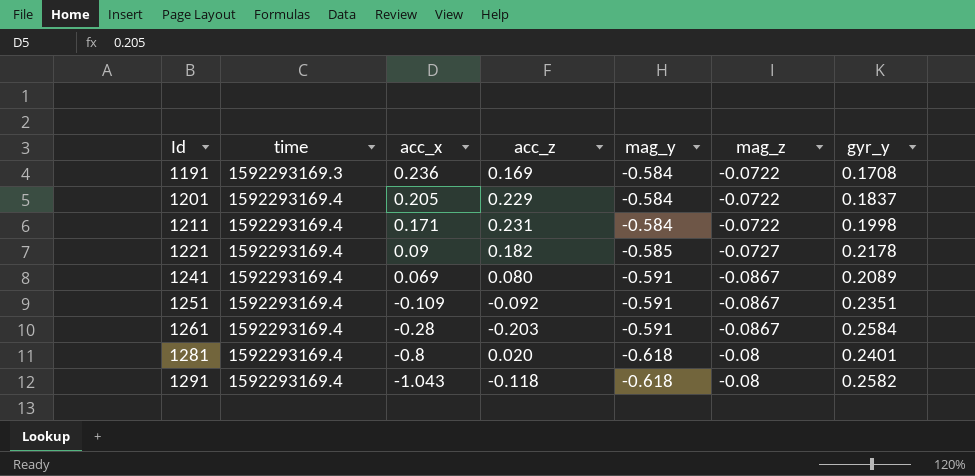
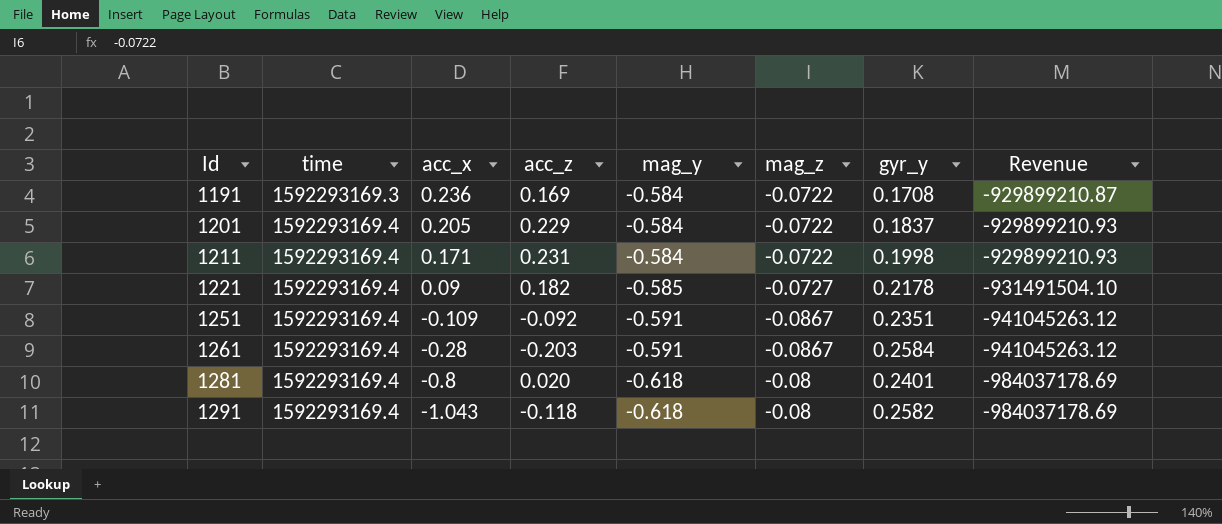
column Revenue | formula: none -> [time] * [mag_y]
row 1241: 1592293169.4 | 0.069 | 0.080 | -0.591 | -0.0867 | 0.2089 -> none

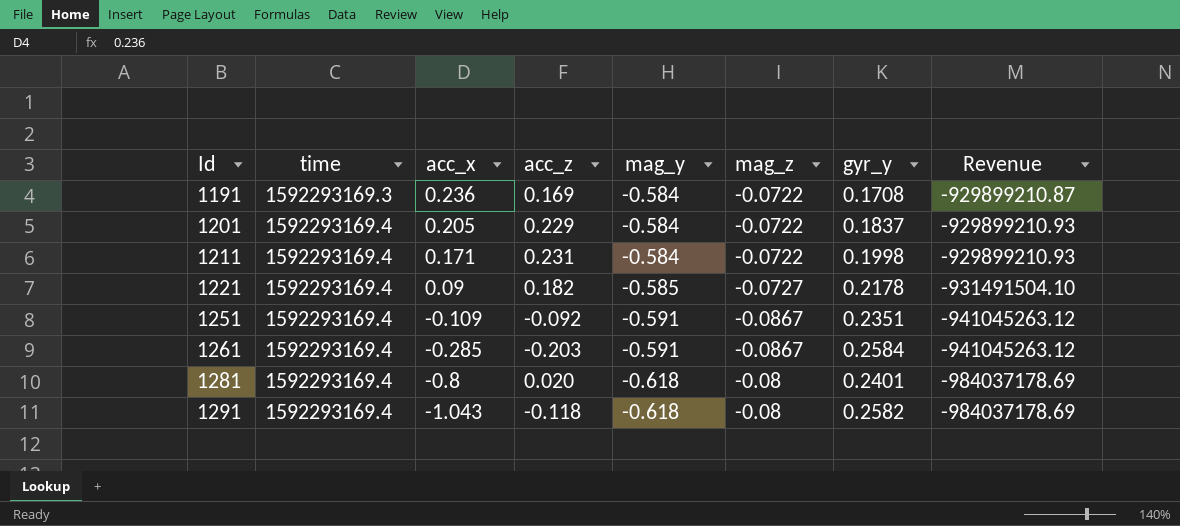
1261 | acc_x: -0.28 -> -0.285

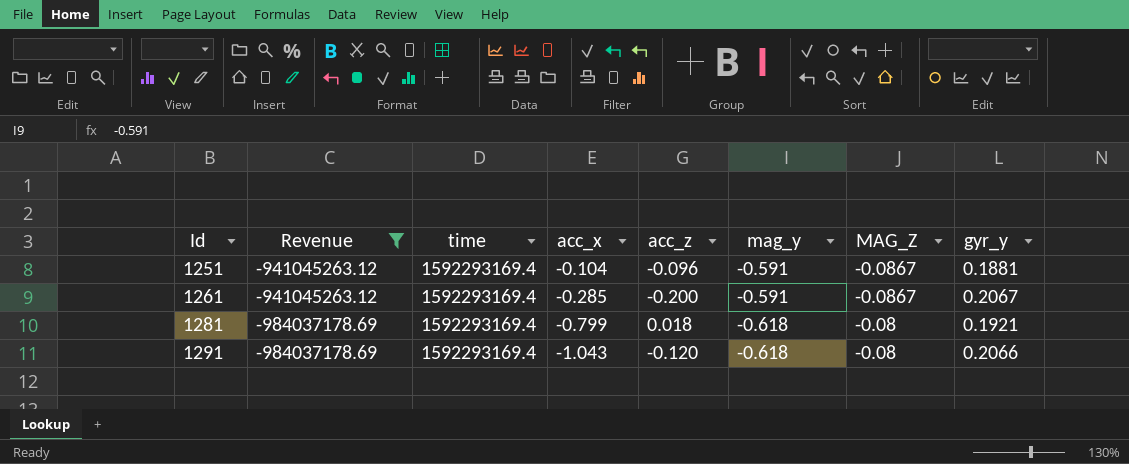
filter: none -> Revenue <= -941045263.12
column Revenue | position: 8 -> 2
column name: mag_z -> MAG_Z
1251 | acc_x: -0.109 -> -0.104
1251 | acc_z: -0.092 -> -0.096
1251 | gyr_y: 0.2351 -> 0.1881
1261 | acc_z: -0.203 -> -0.200
1261 | gyr_y: 0.2584 -> 0.2067
1281 | acc_x: -0.8 -> -0.799
1281 | acc_z: 0.020 -> 0.018
1281 | gyr_y: 0.2401 -> 0.1921
1291 | acc_z: -0.118 -> -0.120
1291 | gyr_y: 0.2582 -> 0.2066

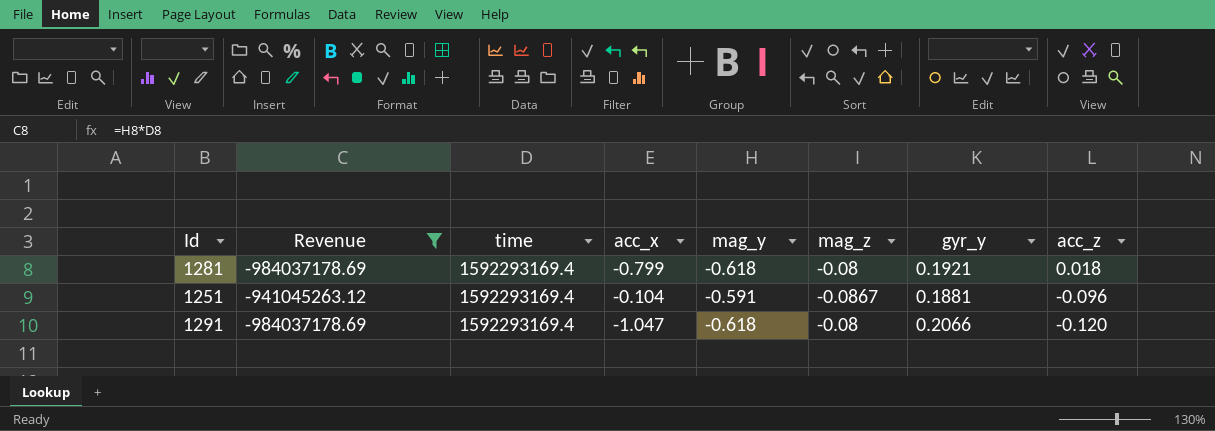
row order: Id ascending -> acc_z descending
column name: MAG_Z -> mag_z
column acc_z | position: 5 -> 8
row 1261: -941045263.12 | 1592293169.4 | -0.285 | -0.200 | -0.591 | -0.0867 | 0.2067 -> none
1291 | acc_x: -1.043 -> -1.047

